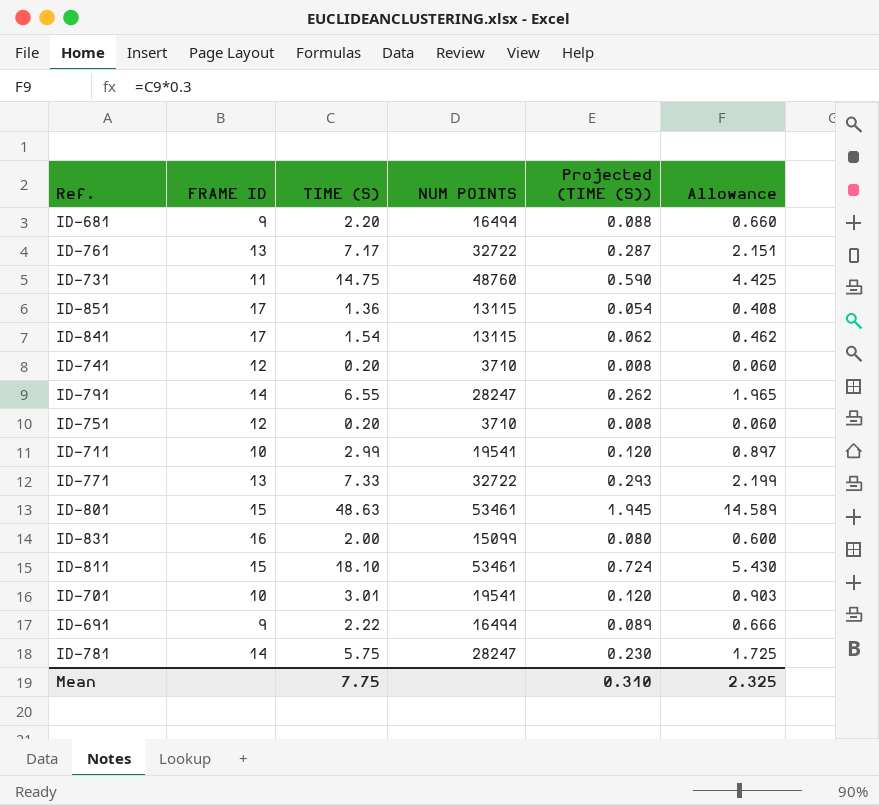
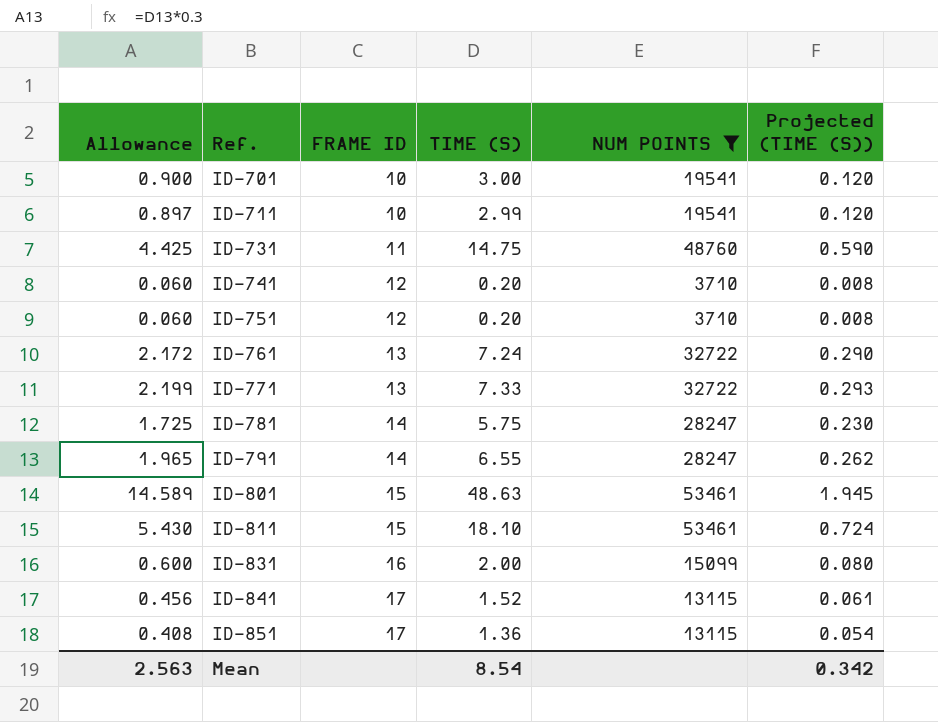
filter: none -> NUM POINTS != 16494
row order: none -> Ref. ascending
column Allowance | position: 6 -> 1
ID-701 | Allowance: 0.903 -> 0.900
ID-701 | TIME (S): 3.01 -> 3.00
ID-761 | Allowance: 2.151 -> 2.172
ID-761 | TIME (S): 7.17 -> 7.24
ID-761 | Projected (TIME (S)): 0.287 -> 0.290
ID-841 | Allowance: 0.462 -> 0.456
ID-841 | TIME (S): 1.54 -> 1.52
ID-841 | Projected (TIME (S)): 0.062 -> 0.061
Mean | Allowance: 2.325 -> 2.563
Mean | TIME (S): 7.75 -> 8.54
Mean | Projected (TIME (S)): 0.310 -> 0.342

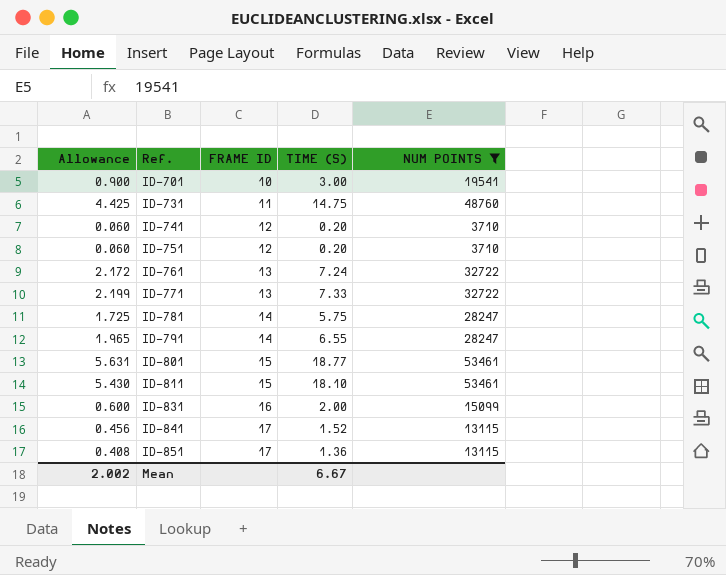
column Projected (TIME (S)) | formula: [TIME (S)] * 0.04 -> none
row ID-711: 0.897 | 10 | 2.99 | 19541 | 0.120 -> none
ID-801 | Allowance: 14.589 -> 5.631
ID-801 | TIME (S): 48.63 -> 18.77
Mean | Allowance: 2.563 -> 2.002
Mean | TIME (S): 8.54 -> 6.67

